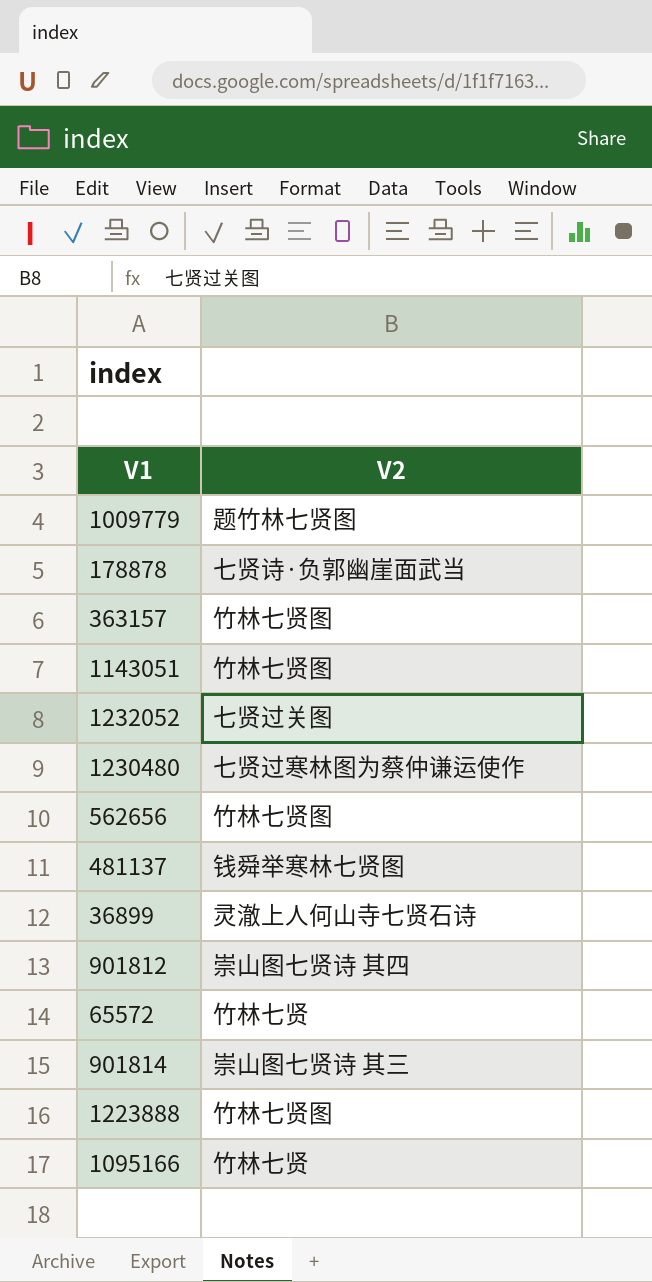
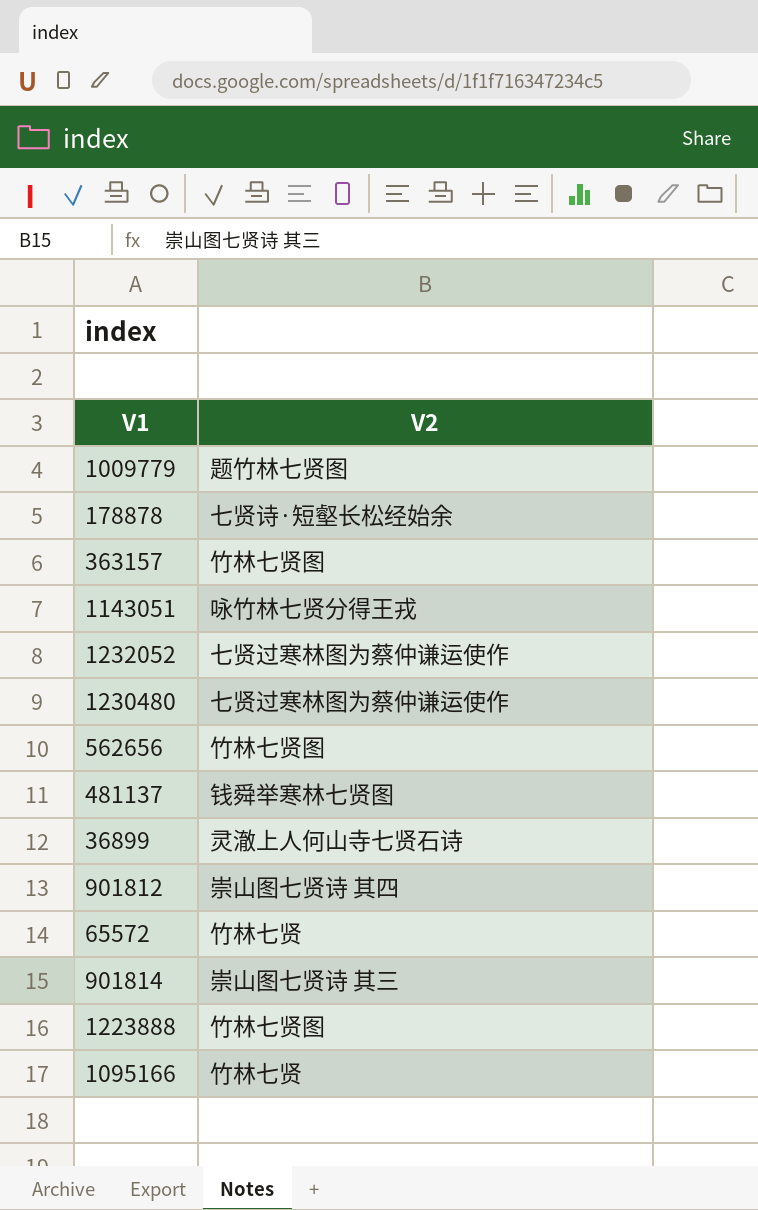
178878 | V2: 七贤诗·负郭幽崖面武当 -> 七贤诗·短壑长松经始余
1143051 | V2: 竹林七贤图 -> 咏竹林七贤分得王戎
1232052 | V2: 七贤过关图 -> 七贤过寒林图为蔡仲谦运使作

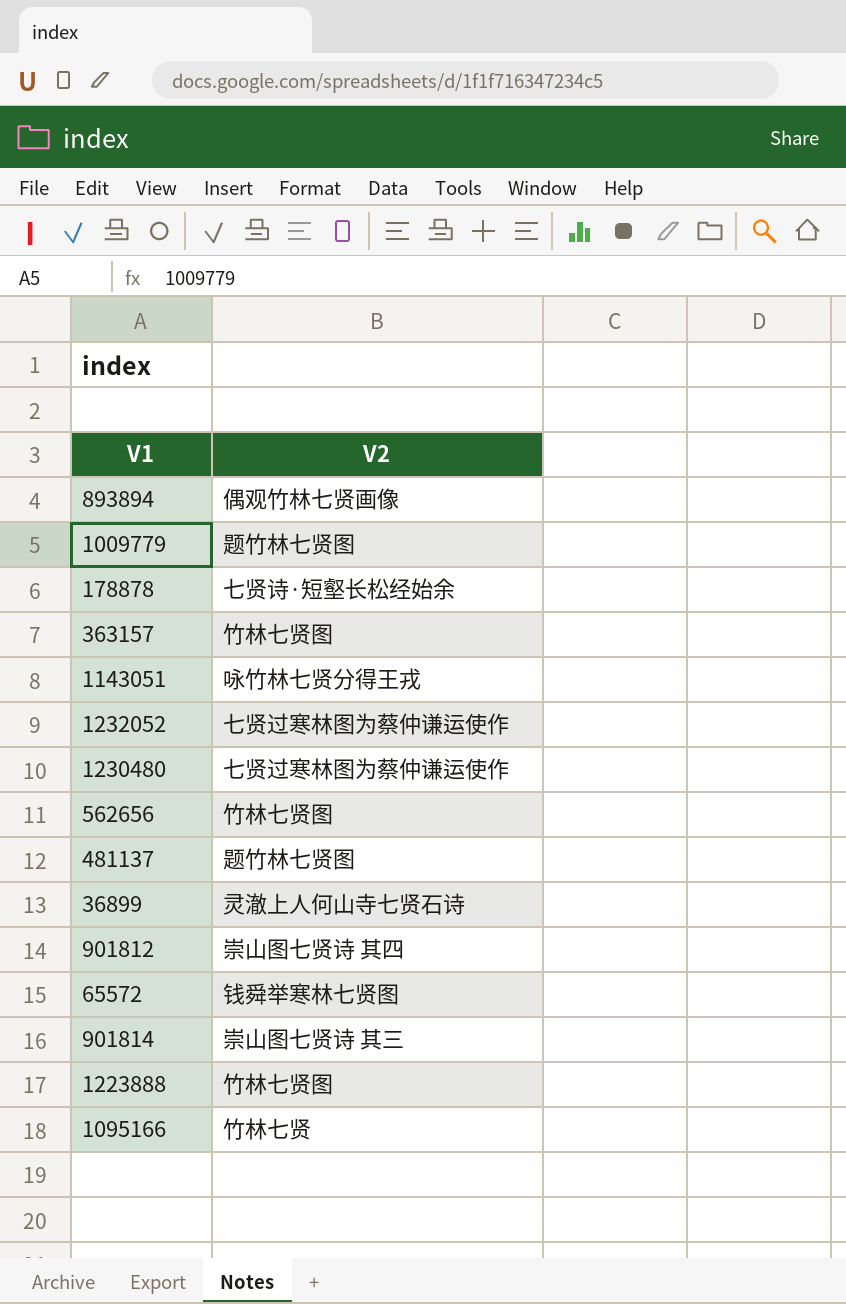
row 893894: none -> 偶观竹林七贤画像
481137 | V2: 钱舜举寒林七贤图 -> 题竹林七贤图
65572 | V2: 竹林七贤 -> 钱舜举寒林七贤图

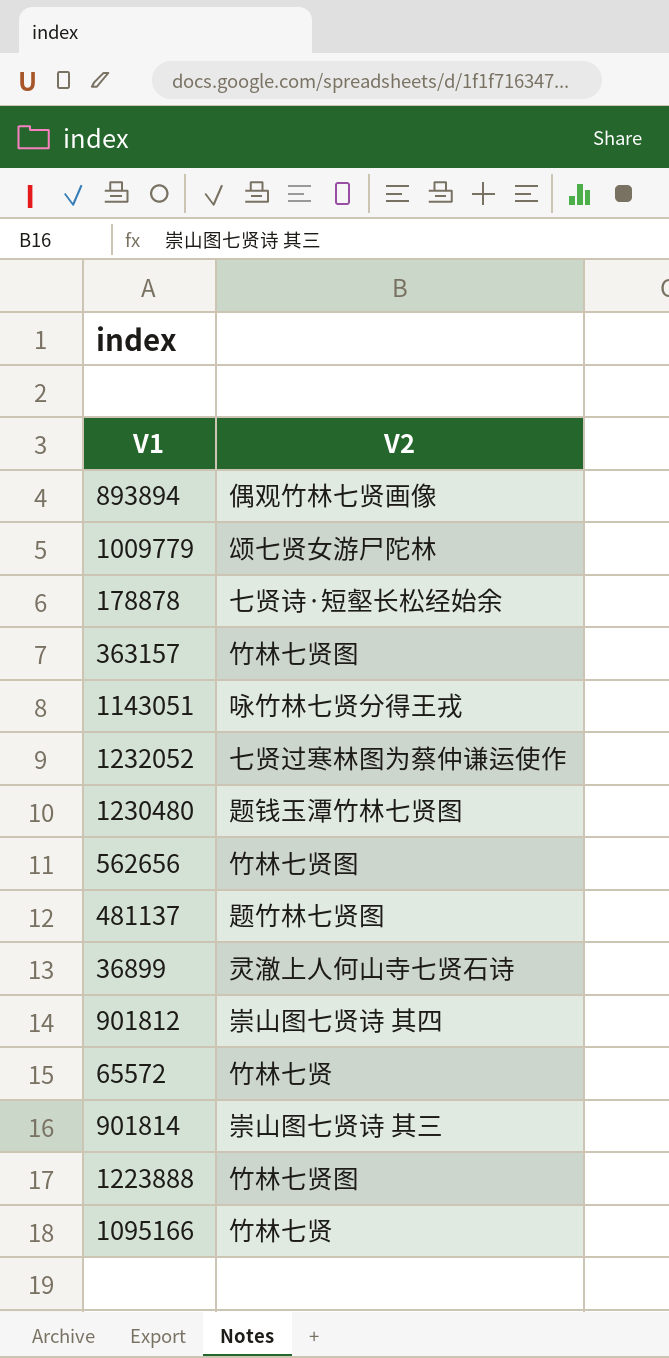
1009779 | V2: 题竹林七贤图 -> 颂七贤女游尸陀林
1230480 | V2: 七贤过寒林图为蔡仲谦运使作 -> 题钱玉潭竹林七贤图
65572 | V2: 钱舜举寒林七贤图 -> 竹林七贤

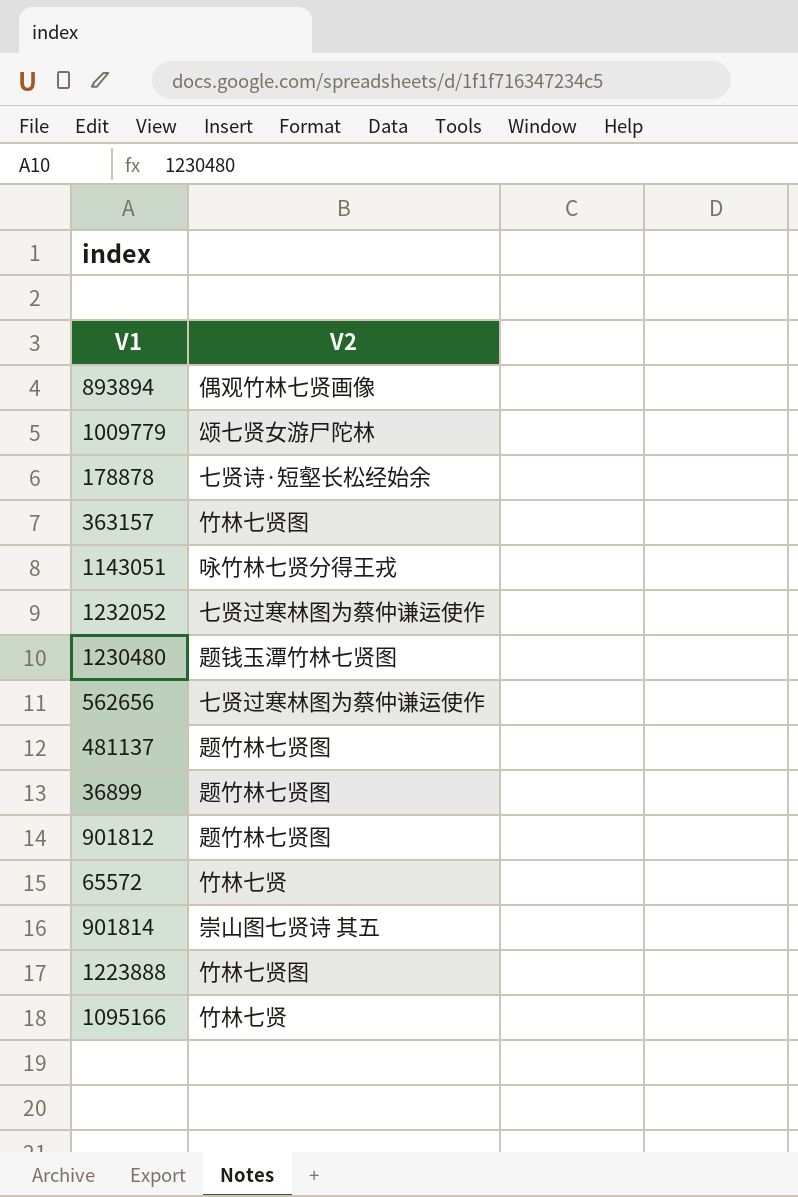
562656 | V2: 竹林七贤图 -> 七贤过寒林图为蔡仲谦运使作
36899 | V2: 灵澈上人何山寺七贤石诗 -> 题竹林七贤图
901812 | V2: 崇山图七贤诗 其四 -> 题竹林七贤图
901814 | V2: 崇山图七贤诗 其三 -> 崇山图七贤诗 其五

